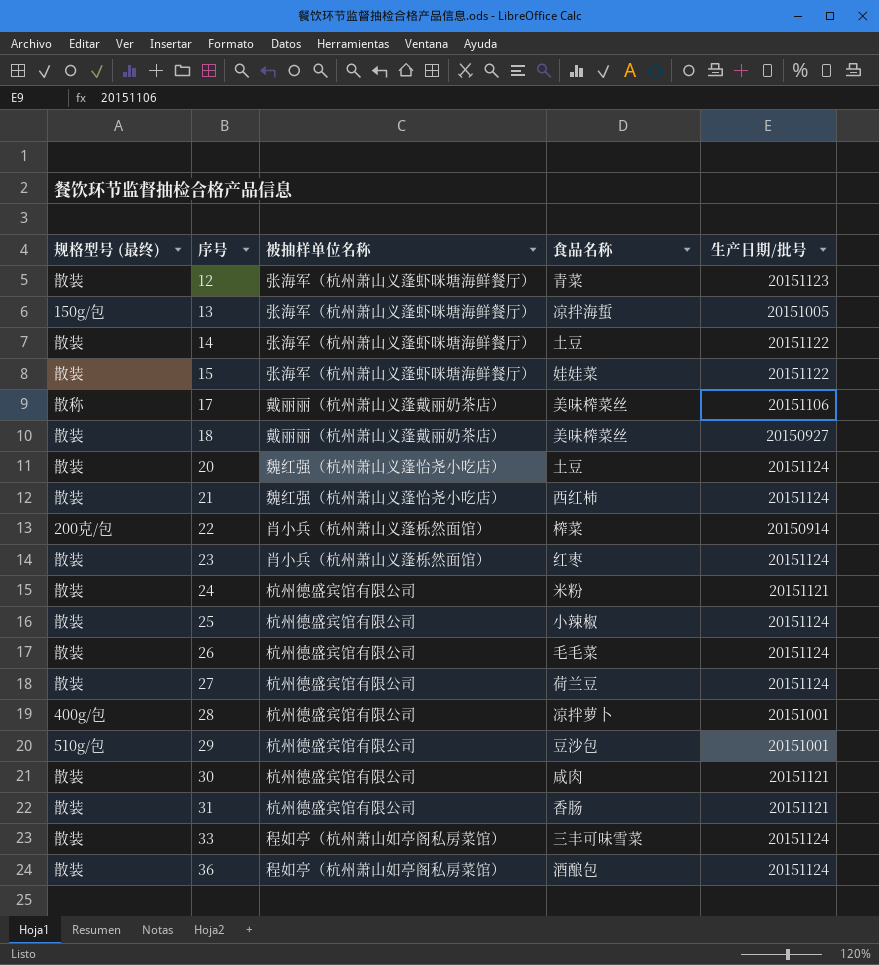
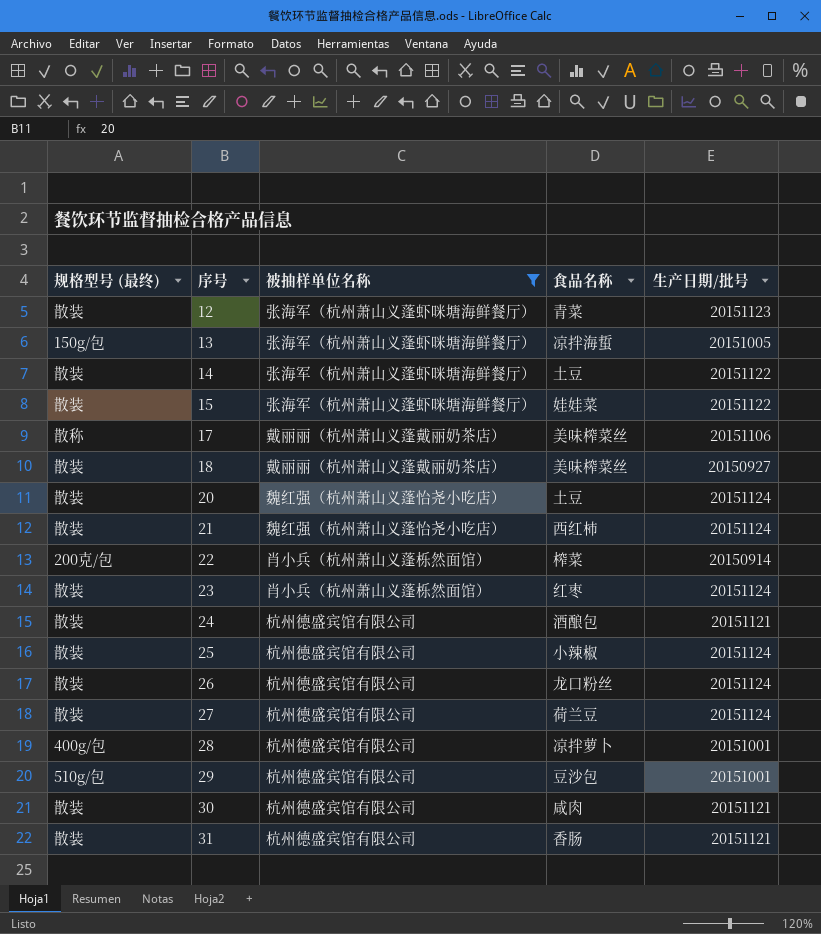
filter: none -> 被抽样单位名称 != 程如亭（杭州萧山如亭阁私房菜馆）
24 | 食品名称: 米粉 -> 酒酿包
26 | 食品名称: 毛毛菜 -> 龙口粉丝

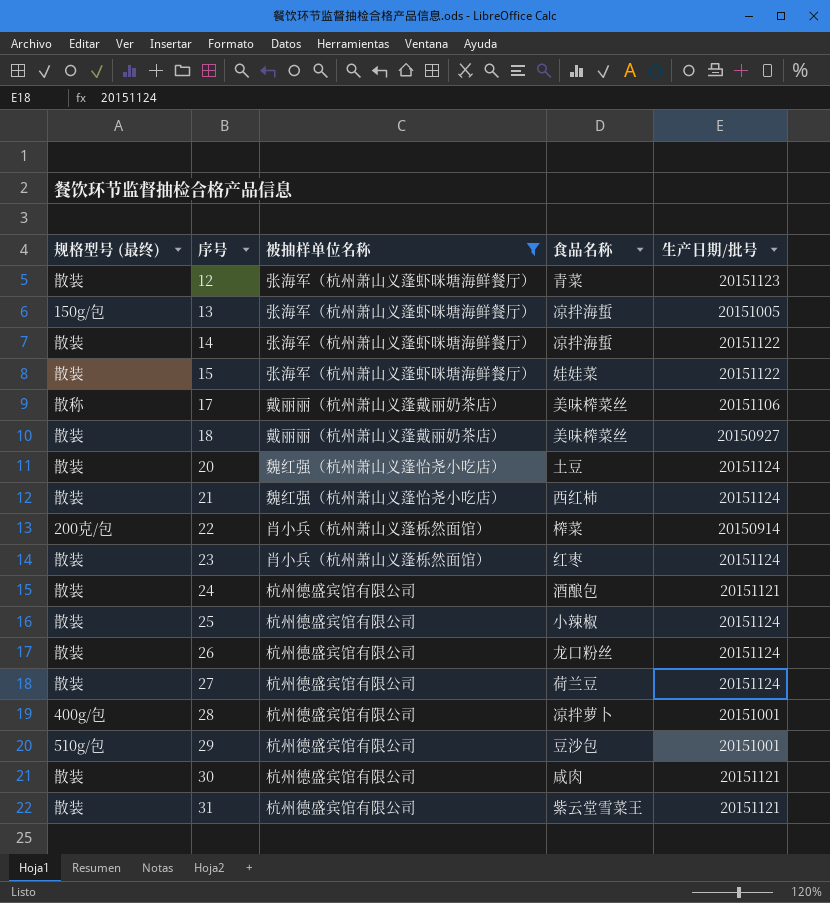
14 | 食品名称: 土豆 -> 凉拌海蜇
31 | 食品名称: 香肠 -> 紫云堂雪菜王

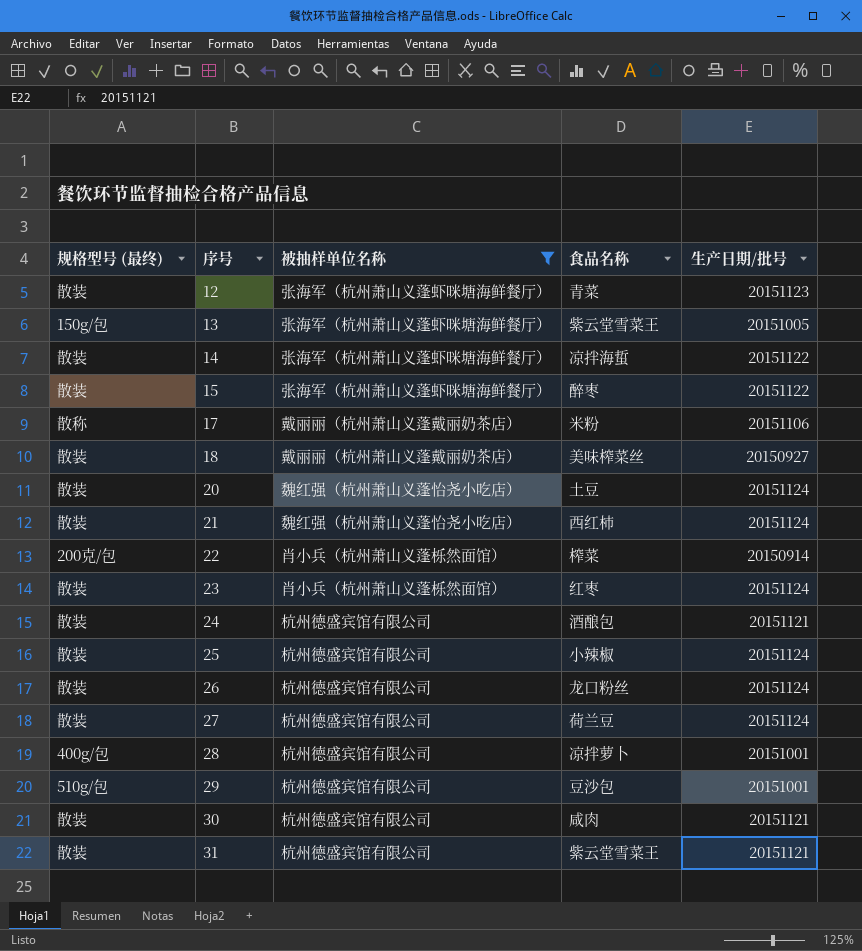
13 | 食品名称: 凉拌海蜇 -> 紫云堂雪菜王
15 | 食品名称: 娃娃菜 -> 醉枣
17 | 食品名称: 美味榨菜丝 -> 米粉

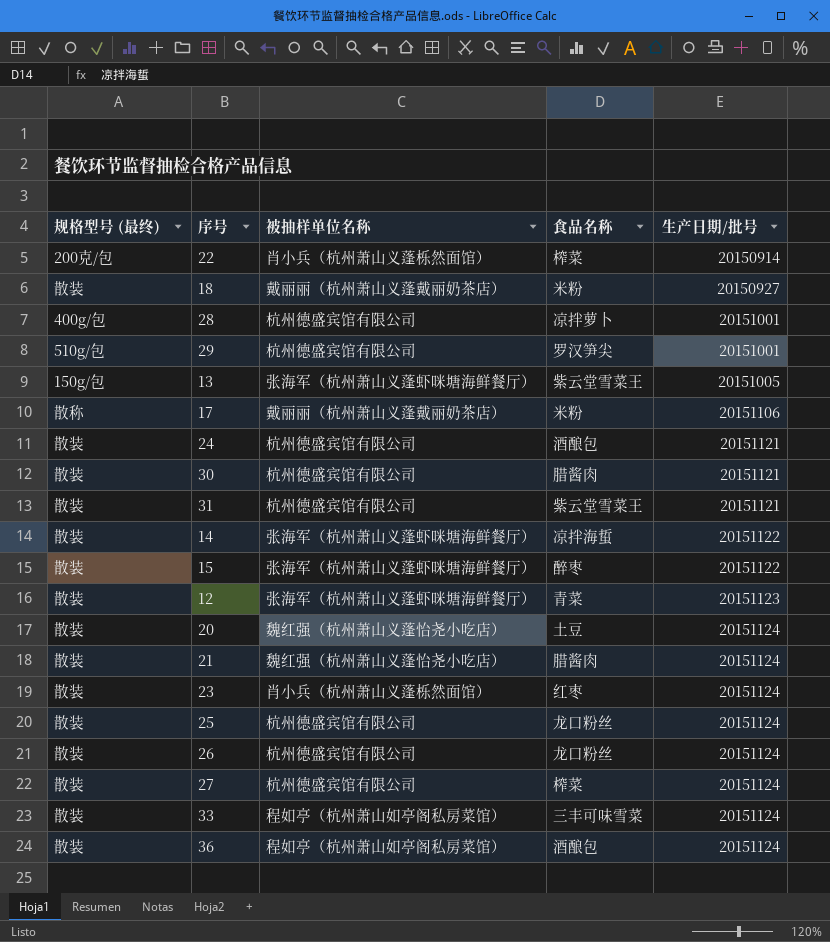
filter: 被抽样单位名称 != 程如亭（杭州萧山如亭阁私房菜馆） -> none
row order: 序号 ascending -> 生产日期/批号 ascending
18 | 食品名称: 美味榨菜丝 -> 米粉
29 | 食品名称: 豆沙包 -> 罗汉笋尖
30 | 食品名称: 咸肉 -> 腊酱肉
21 | 食品名称: 西红柿 -> 腊酱肉
25 | 食品名称: 小辣椒 -> 龙口粉丝
27 | 食品名称: 荷兰豆 -> 榨菜

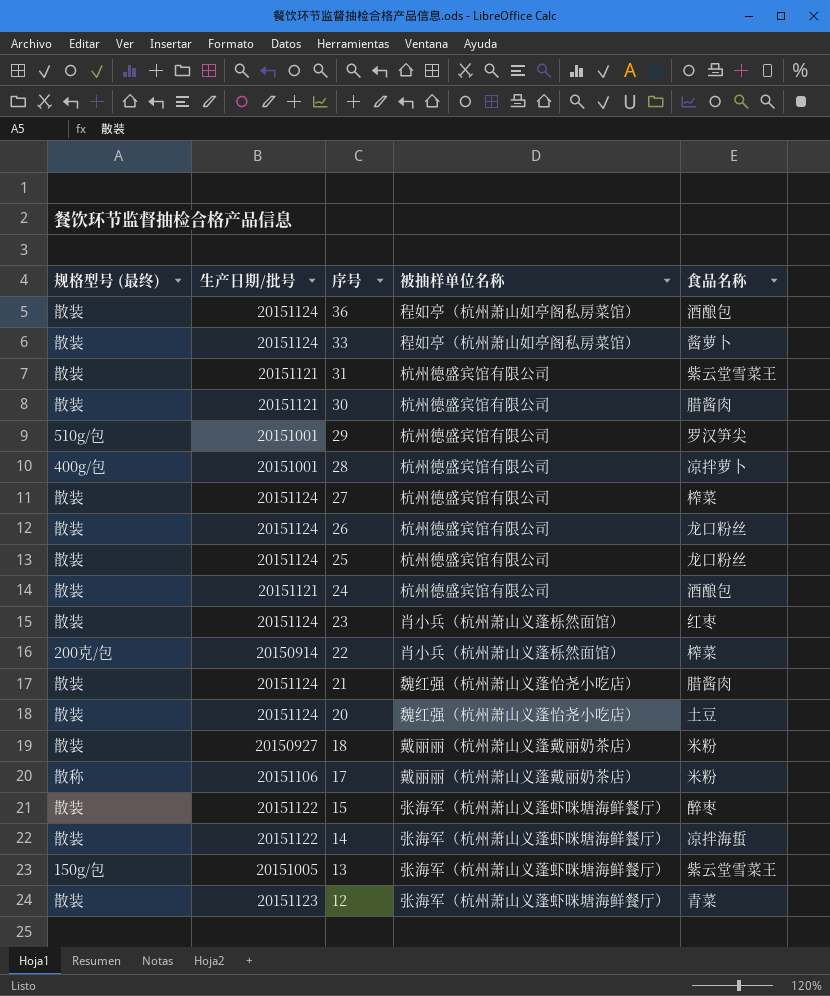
row order: 生产日期/批号 ascending -> 序号 descending
column 生产日期/批号 | position: 5 -> 2
33 | 食品名称: 三丰可味雪菜 -> 酱萝卜

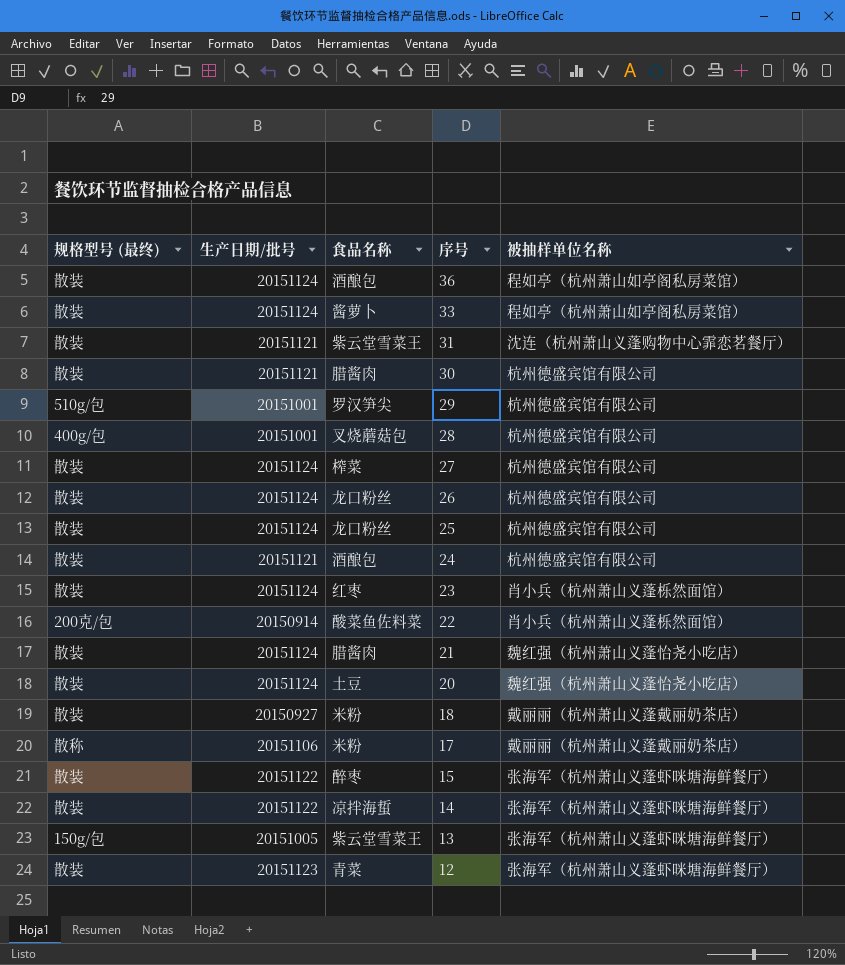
column 食品名称 | position: 5 -> 3
31 | 被抽样单位名称: 杭州德盛宾馆有限公司 -> 沈连（杭州萧山义蓬购物中心霏恋茗餐厅）
28 | 食品名称: 凉拌萝卜 -> 叉烧蘑菇包
22 | 食品名称: 榨菜 -> 酸菜鱼佐料菜

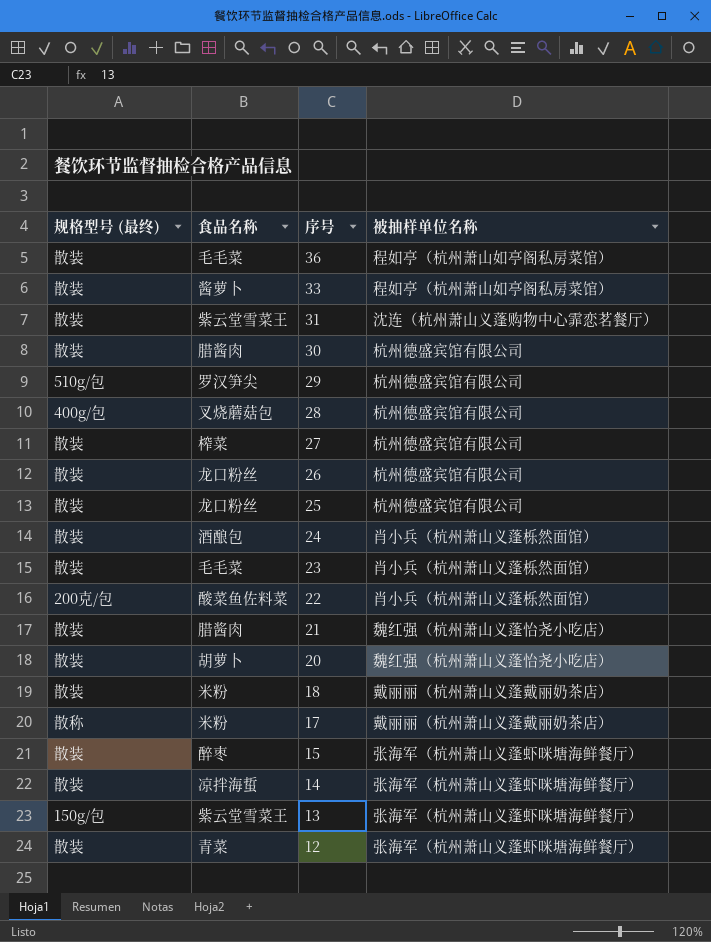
column 生产日期/批号 | position: 2 -> none
36 | 食品名称: 酒酿包 -> 毛毛菜
24 | 被抽样单位名称: 杭州德盛宾馆有限公司 -> 肖小兵（杭州萧山义蓬栎然面馆）
23 | 食品名称: 红枣 -> 毛毛菜
20 | 食品名称: 土豆 -> 胡萝卜

